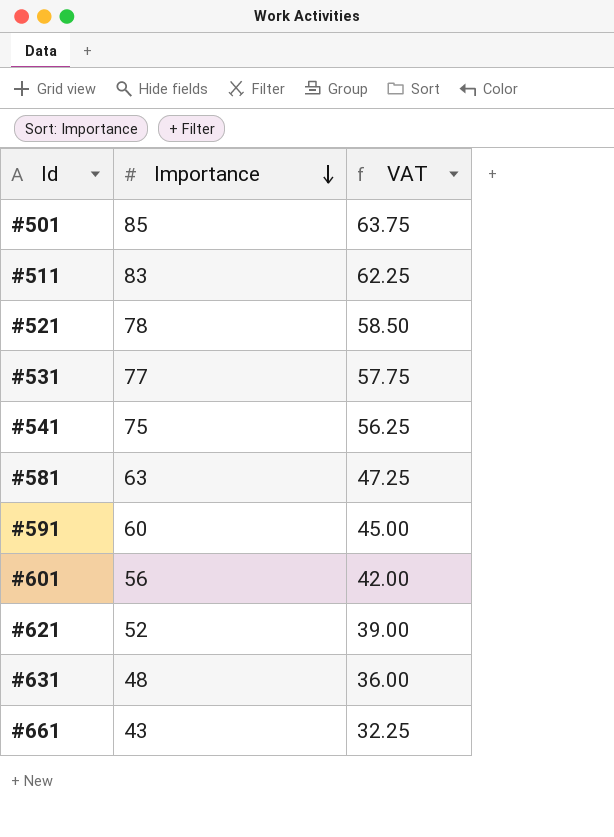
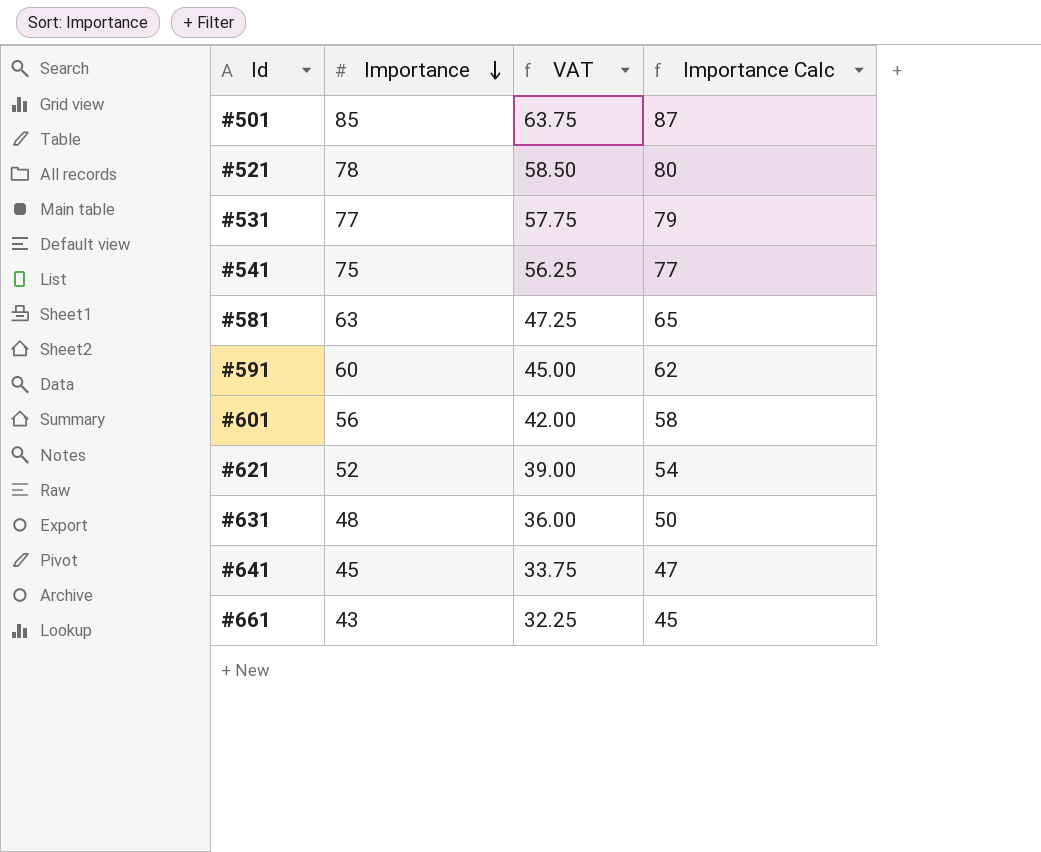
column Importance Calc | formula: none -> [Importance] + 2
row #511: 83 | 62.25 -> none
row #641: none -> 45 | 33.75 | 47

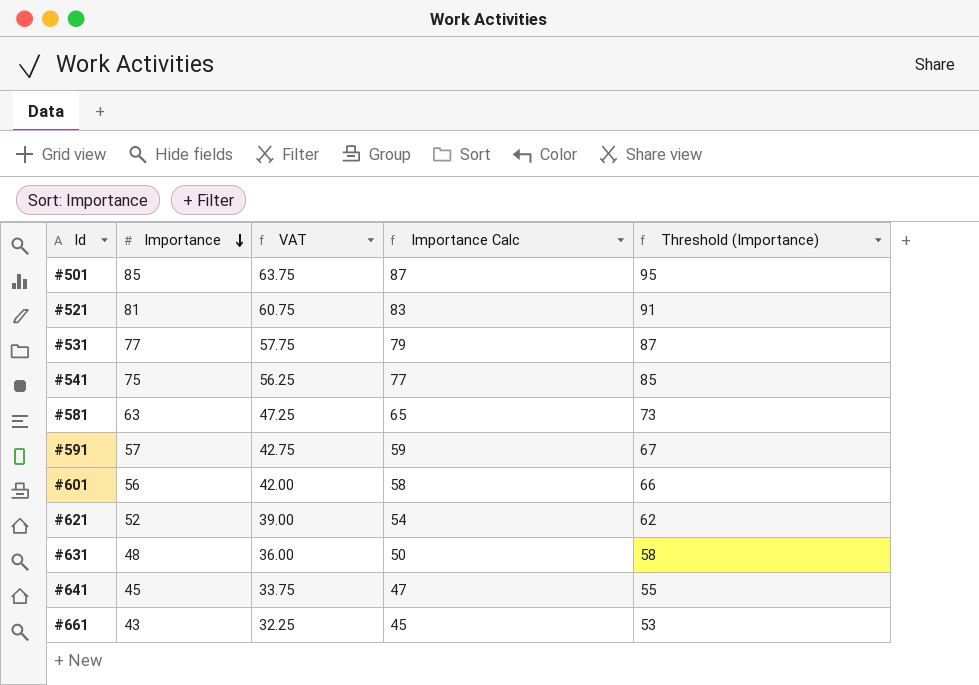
column Threshold (Importance) | formula: none -> [Importance] + 10
#521 | Importance: 78 -> 81
#521 | VAT: 58.50 -> 60.75
#521 | Importance Calc: 80 -> 83
#591 | Importance: 60 -> 57
#591 | VAT: 45.00 -> 42.75
#591 | Importance Calc: 62 -> 59

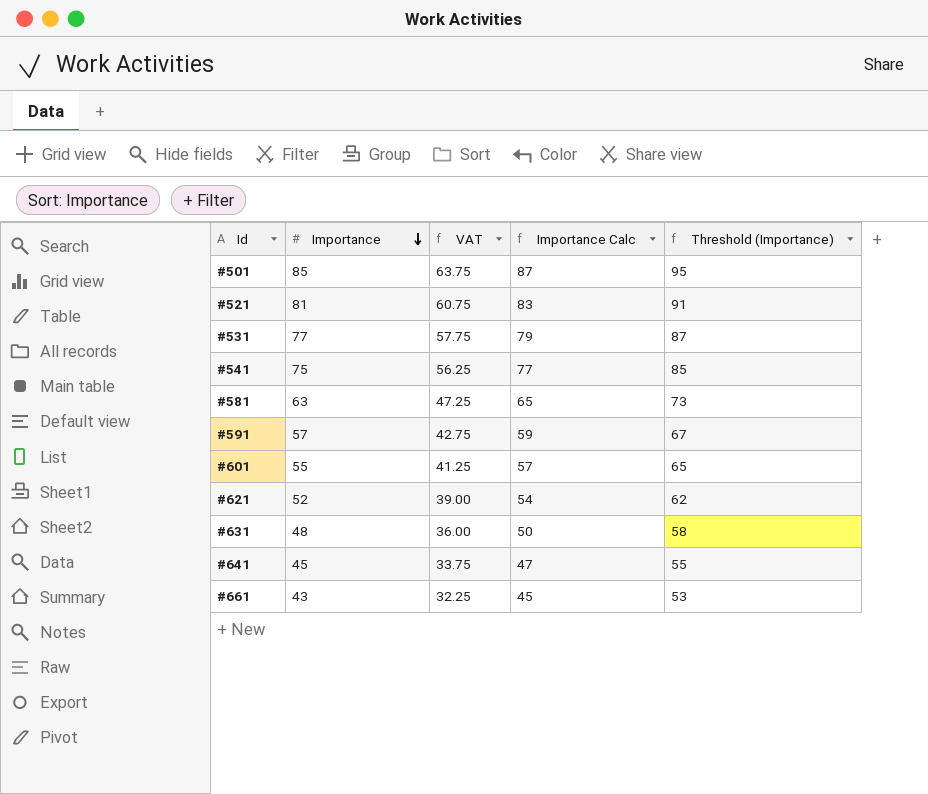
#601 | Importance: 56 -> 55
#601 | VAT: 42.00 -> 41.25
#601 | Importance Calc: 58 -> 57
#601 | Threshold (Importance): 66 -> 65

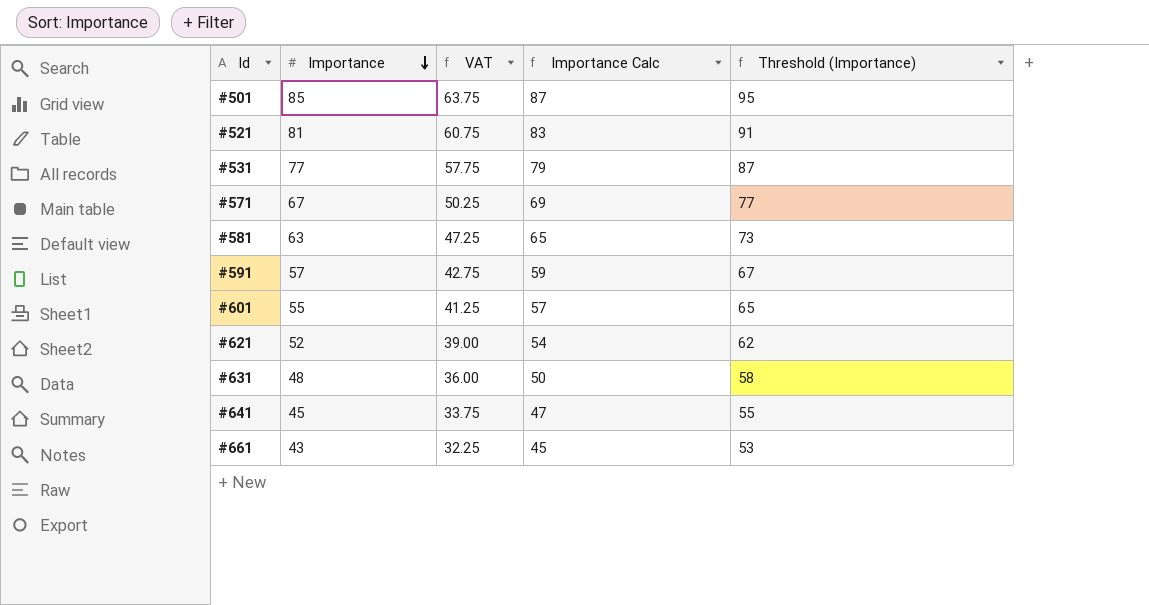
row #541: 75 | 56.25 | 77 | 85 -> none
row #571: none -> 67 | 50.25 | 69 | 77

